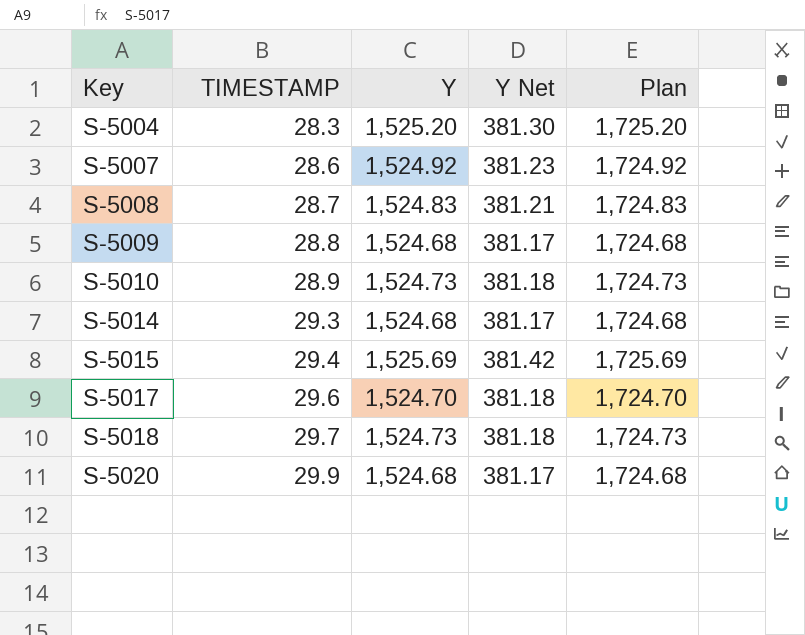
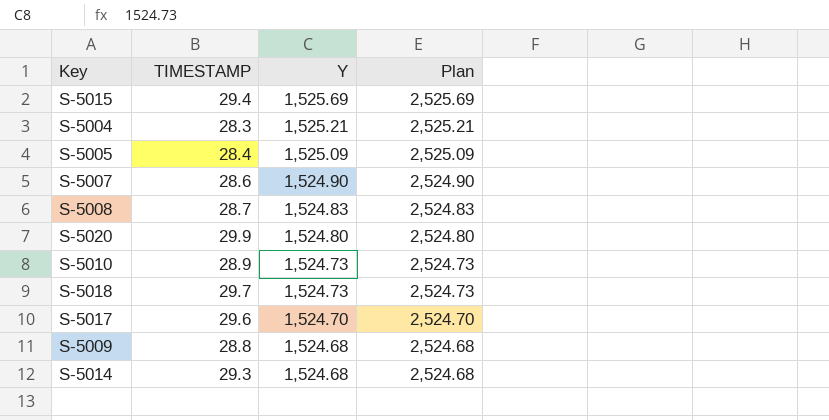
row order: Key ascending -> Y descending
column Y Net | formula: [Y] * 0.25 -> none
column Plan | formula: [Y] + 200 -> [Y] + 1000
S-5004 | Y: 1,525.20 -> 1,525.21
row S-5005: none -> 28.4 | 1,525.09 | 2,525.09
S-5007 | Y: 1,524.92 -> 1,524.90
S-5020 | Y: 1,524.68 -> 1,524.80

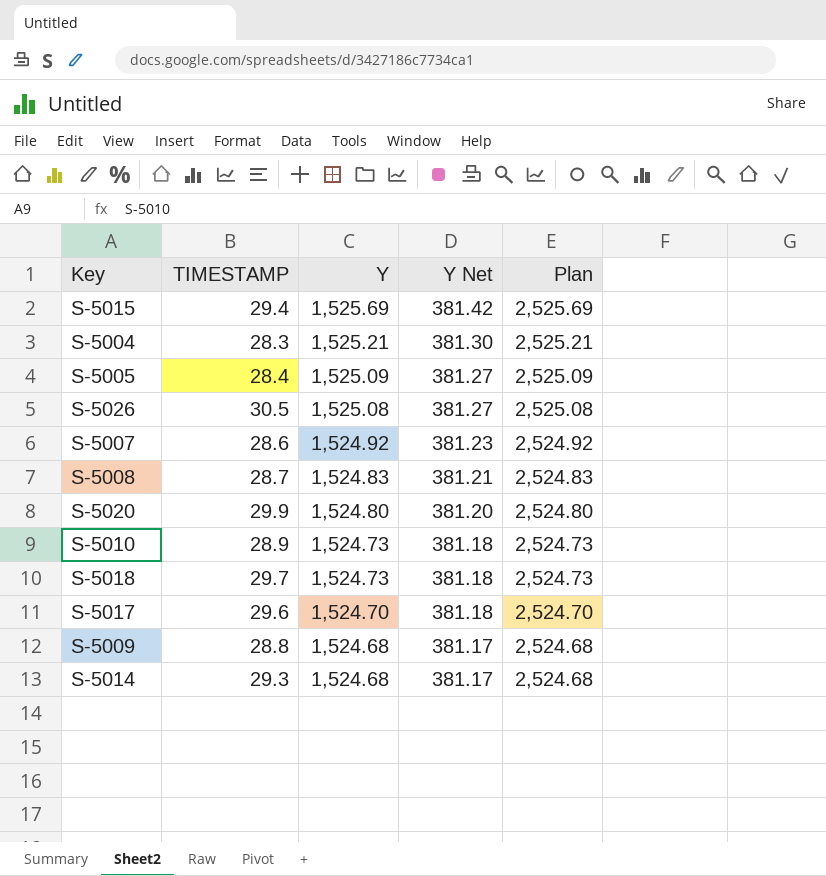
column Y Net | formula: none -> [Y] * 0.25
row S-5026: none -> 30.5 | 1,525.08 | 381.27 | 2,525.08
S-5007 | Y: 1,524.90 -> 1,524.92
S-5007 | Plan: 2,524.90 -> 2,524.92

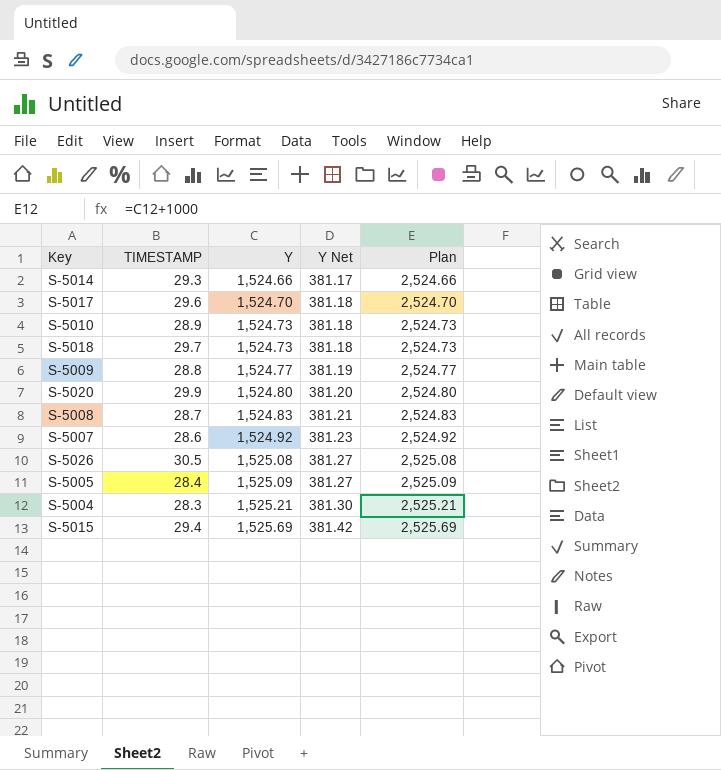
row order: Y descending -> Y ascending
S-5014 | Y: 1,524.68 -> 1,524.66
S-5014 | Plan: 2,524.68 -> 2,524.66
S-5009 | Y: 1,524.68 -> 1,524.77
S-5009 | Y Net: 381.17 -> 381.19
S-5009 | Plan: 2,524.68 -> 2,524.77

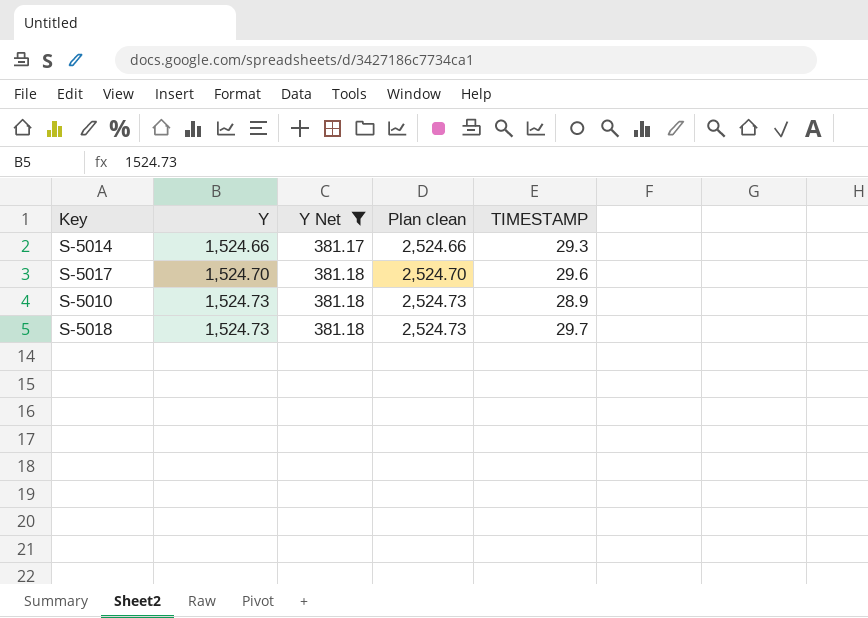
filter: none -> Y Net <= 381.18
column name: Plan -> Plan clean
column TIMESTAMP | position: 2 -> 5

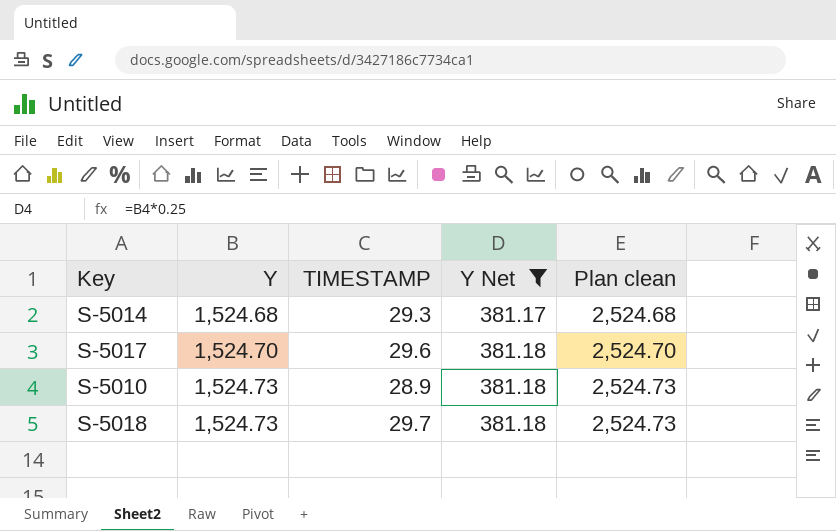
column TIMESTAMP | position: 5 -> 3
S-5014 | Y: 1,524.66 -> 1,524.68
S-5014 | Plan clean: 2,524.66 -> 2,524.68

